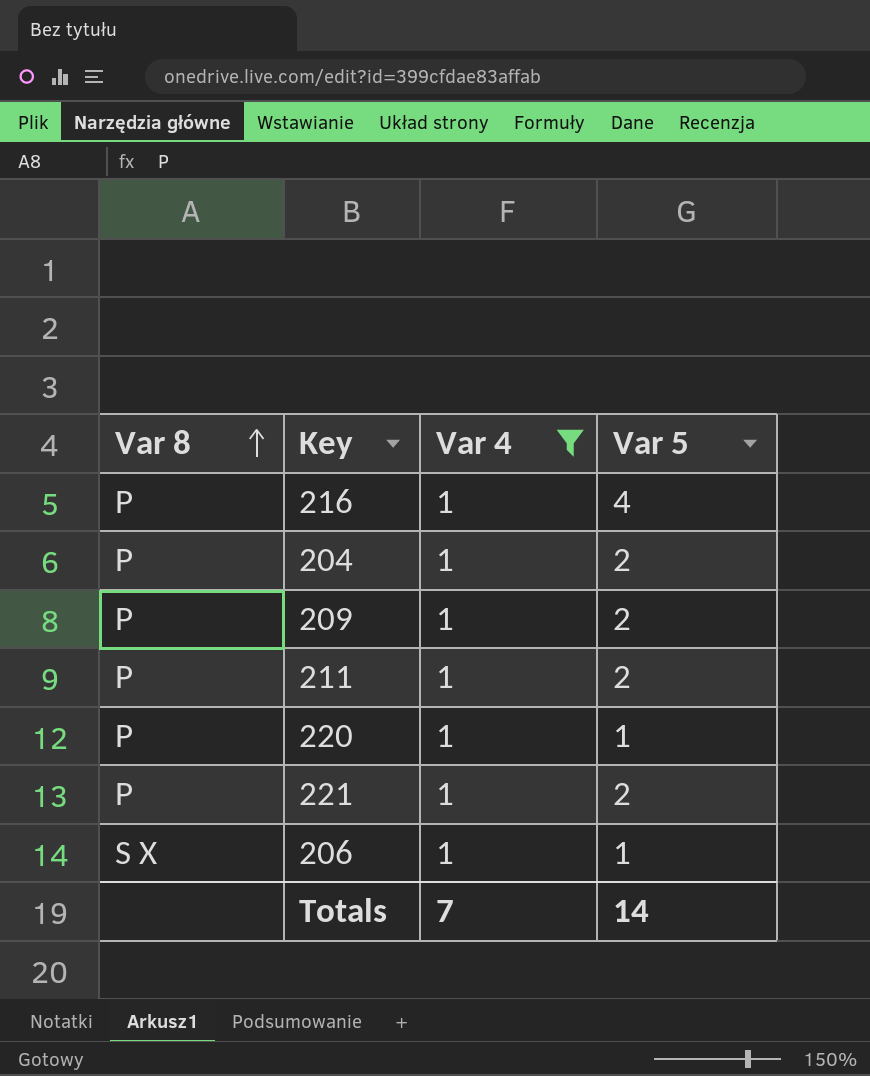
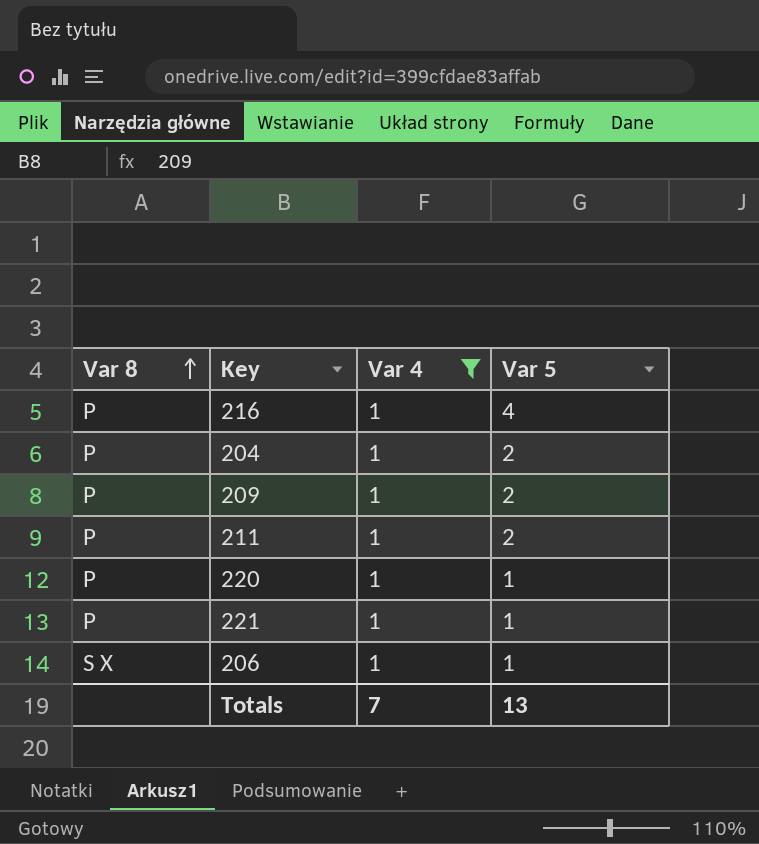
221 | Var 5: 2 -> 1
Totals | Var 5: 14 -> 13

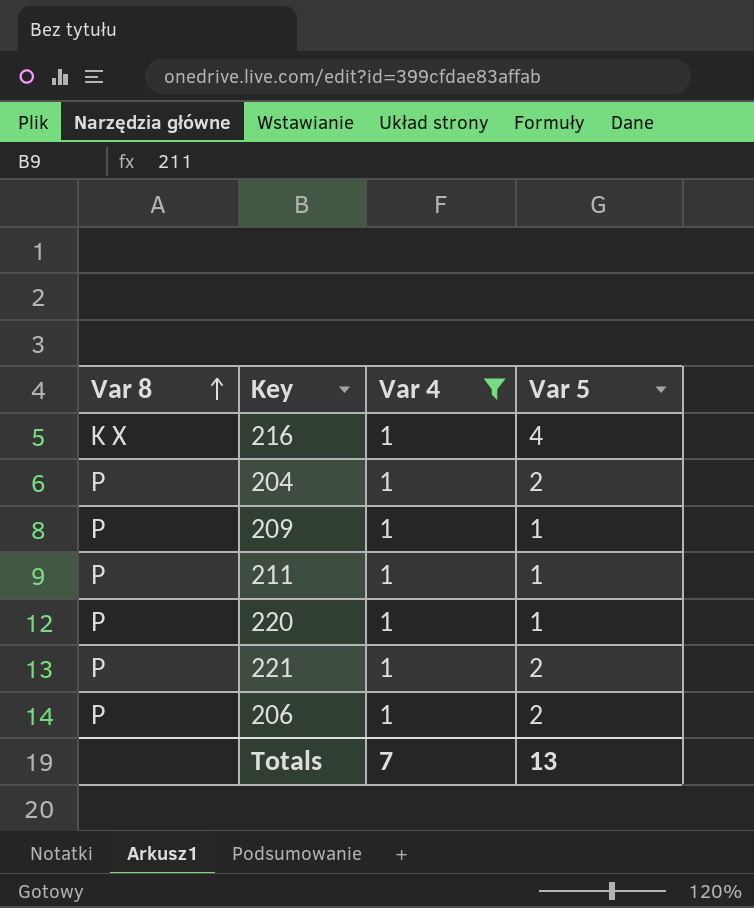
216 | Var 8: P -> K X
209 | Var 5: 2 -> 1
211 | Var 5: 2 -> 1
221 | Var 5: 1 -> 2
206 | Var 8: S X -> P
206 | Var 5: 1 -> 2

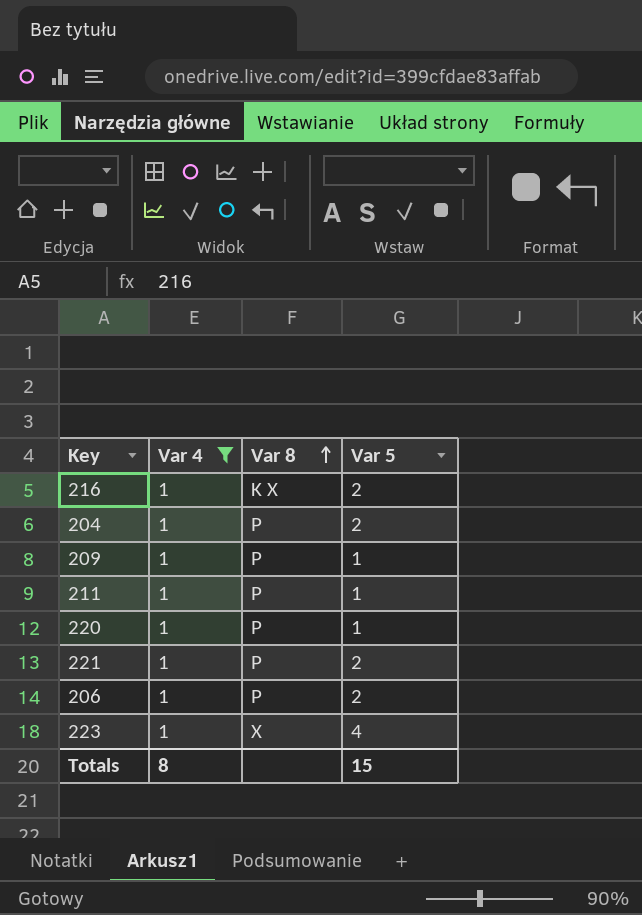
column Var 8 | position: 1 -> 3
216 | Var 5: 4 -> 2
row 223: none -> 1 | X | 4
Totals | Var 4: 7 -> 8
Totals | Var 5: 13 -> 15

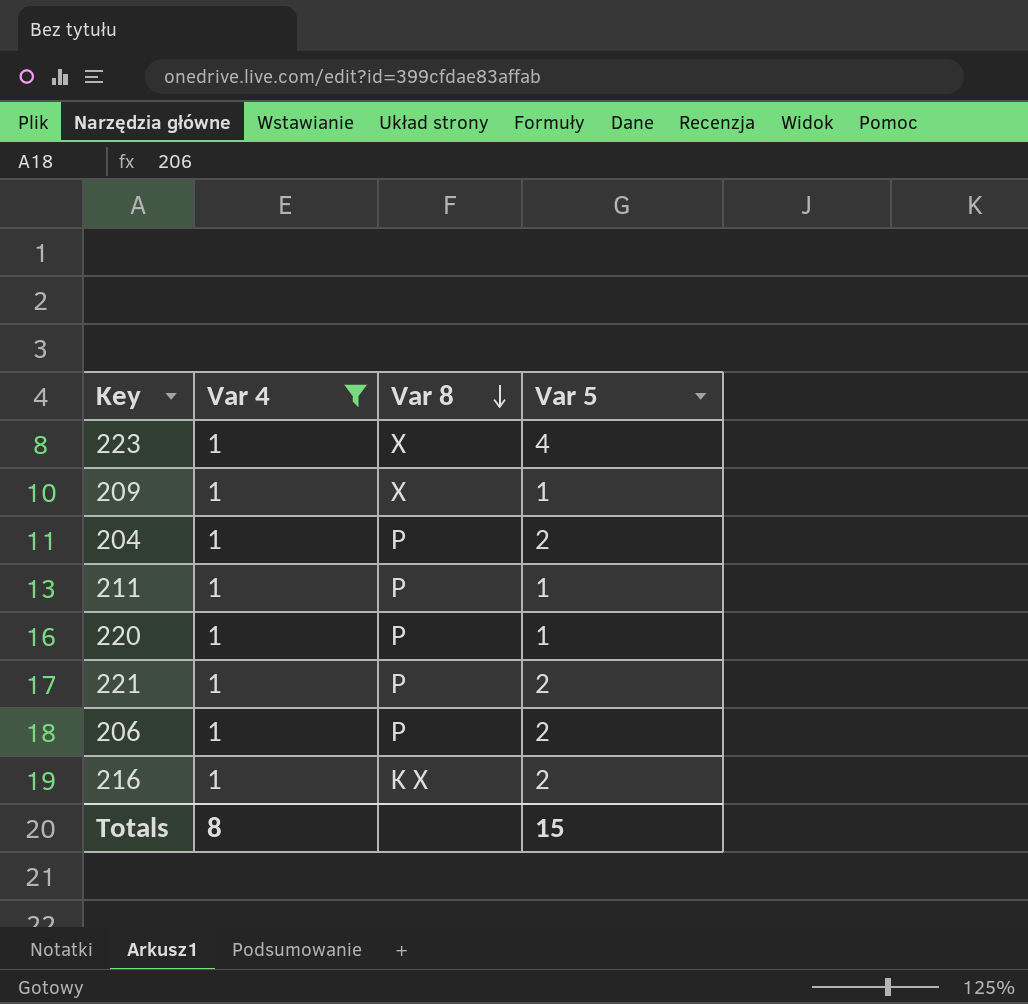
row order: Var 8 ascending -> Var 8 descending
209 | Var 8: P -> X

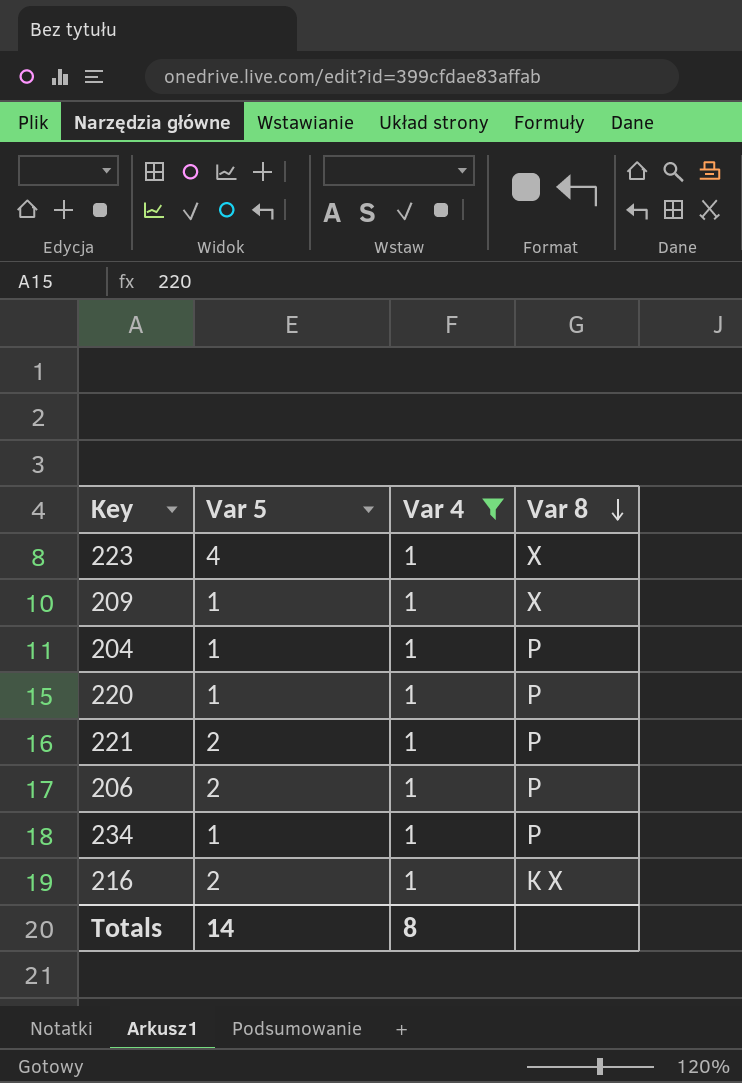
column Var 5 | position: 4 -> 2
row 211: 1 | P | 1 -> none
204 | Var 5: 2 -> 1
row 234: none -> 1 | 1 | P
Totals | Var 5: 15 -> 14

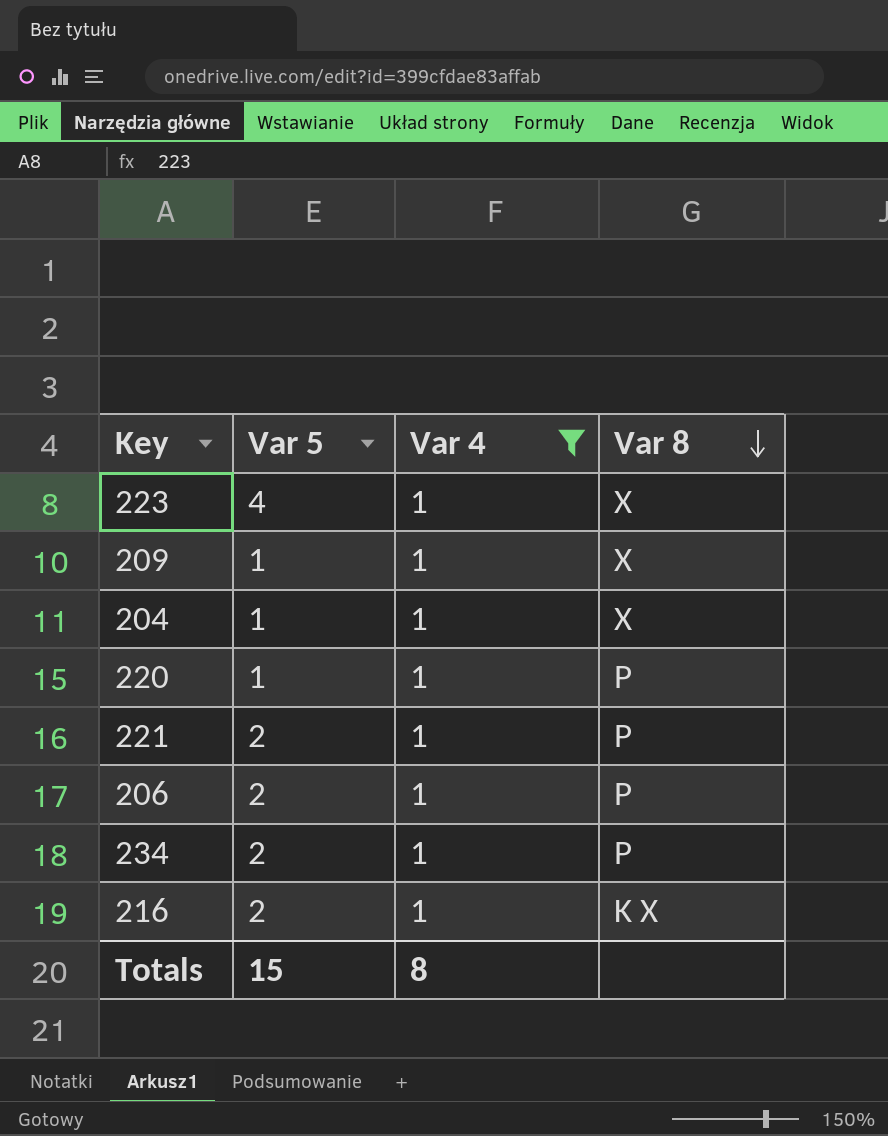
204 | Var 8: P -> X
234 | Var 5: 1 -> 2
Totals | Var 5: 14 -> 15

